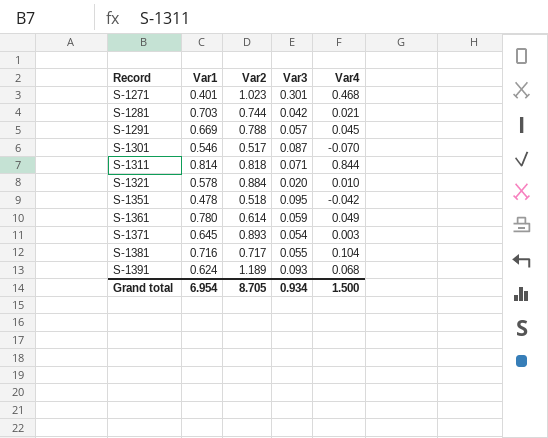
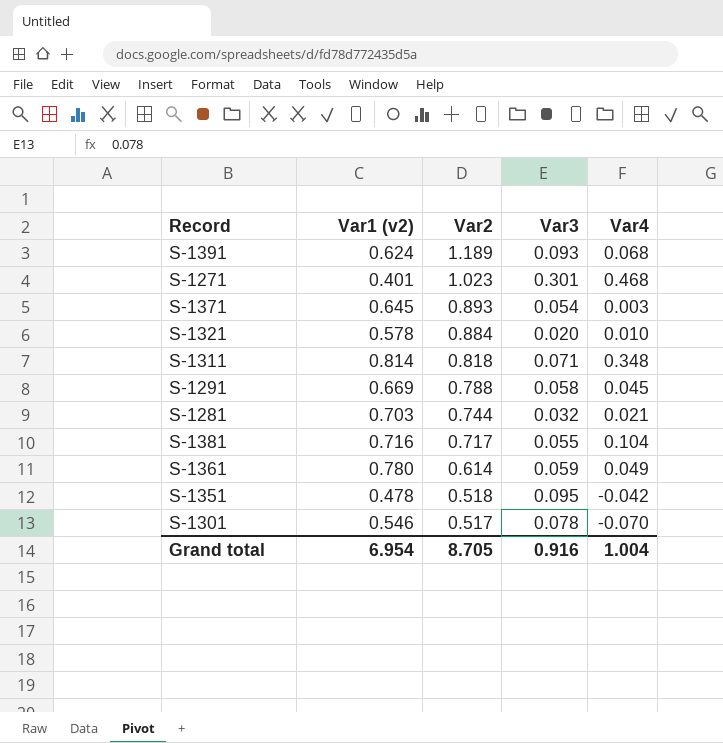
row order: Record ascending -> Var2 descending
column name: Var1 -> Var1 (v2)
S-1311 | Var4: 0.844 -> 0.348
S-1291 | Var3: 0.057 -> 0.058
S-1281 | Var3: 0.042 -> 0.032
S-1301 | Var3: 0.087 -> 0.078
Grand total | Var3: 0.934 -> 0.916
Grand total | Var4: 1.500 -> 1.004

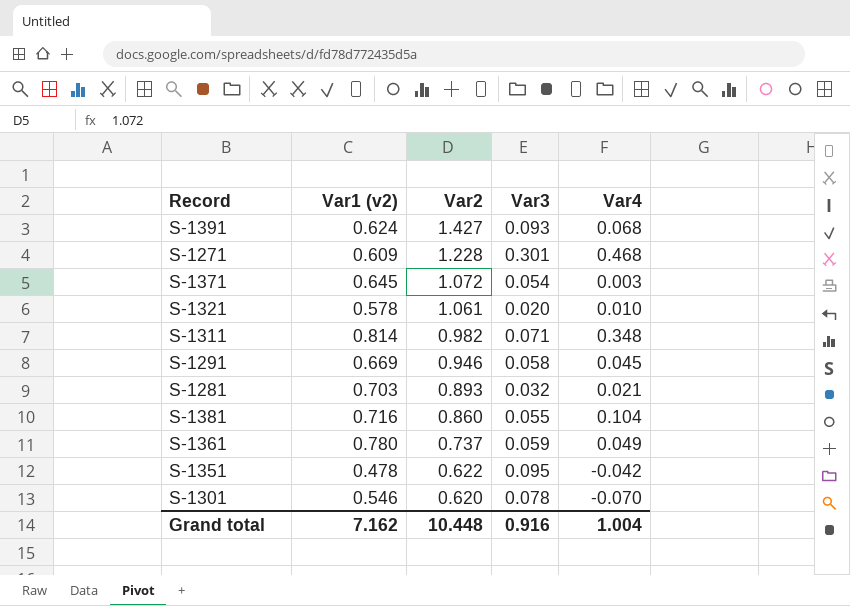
S-1391 | Var2: 1.189 -> 1.427
S-1271 | Var1 (v2): 0.401 -> 0.609
S-1271 | Var2: 1.023 -> 1.228
S-1371 | Var2: 0.893 -> 1.072
S-1321 | Var2: 0.884 -> 1.061
S-1311 | Var2: 0.818 -> 0.982
S-1291 | Var2: 0.788 -> 0.946
S-1281 | Var2: 0.744 -> 0.893
S-1381 | Var2: 0.717 -> 0.860
S-1361 | Var2: 0.614 -> 0.737
S-1351 | Var2: 0.518 -> 0.622
S-1301 | Var2: 0.517 -> 0.620
Grand total | Var1 (v2): 6.954 -> 7.162
Grand total | Var2: 8.705 -> 10.448

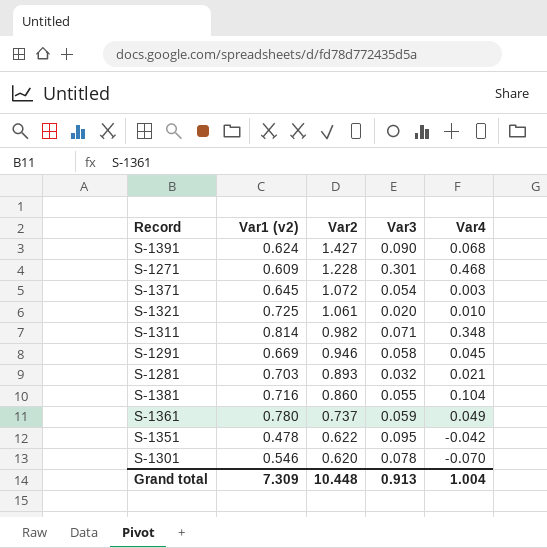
S-1391 | Var3: 0.093 -> 0.090
S-1321 | Var1 (v2): 0.578 -> 0.725
Grand total | Var1 (v2): 7.162 -> 7.309
Grand total | Var3: 0.916 -> 0.913

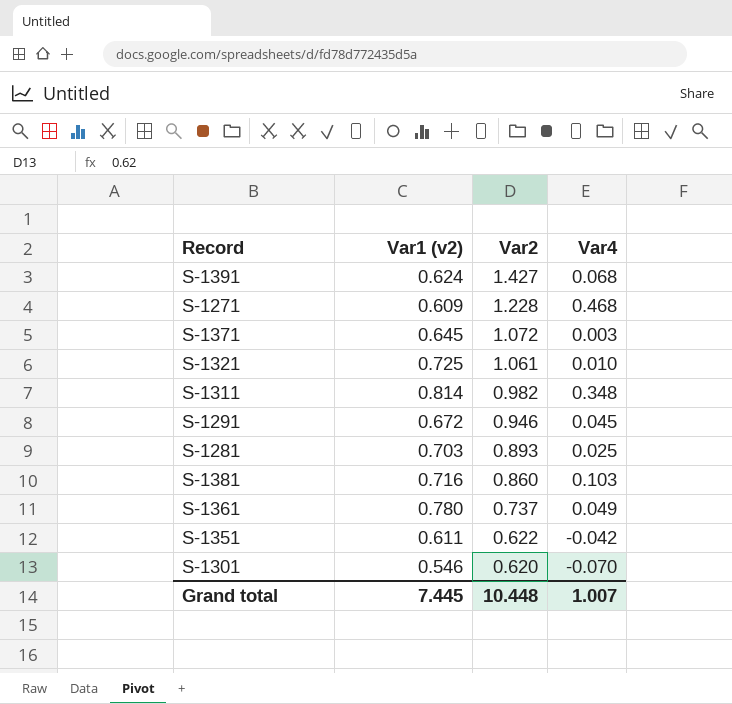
column Var3 | position: 4 -> none
S-1291 | Var1 (v2): 0.669 -> 0.672
S-1281 | Var4: 0.021 -> 0.025
S-1381 | Var4: 0.104 -> 0.103
S-1351 | Var1 (v2): 0.478 -> 0.611
Grand total | Var1 (v2): 7.309 -> 7.445
Grand total | Var4: 1.004 -> 1.007

